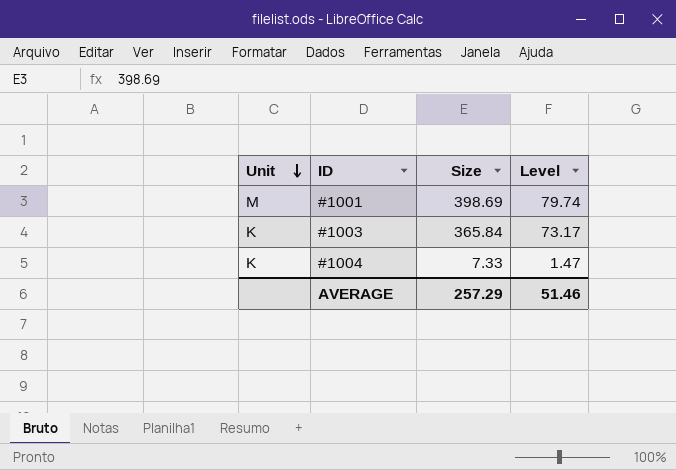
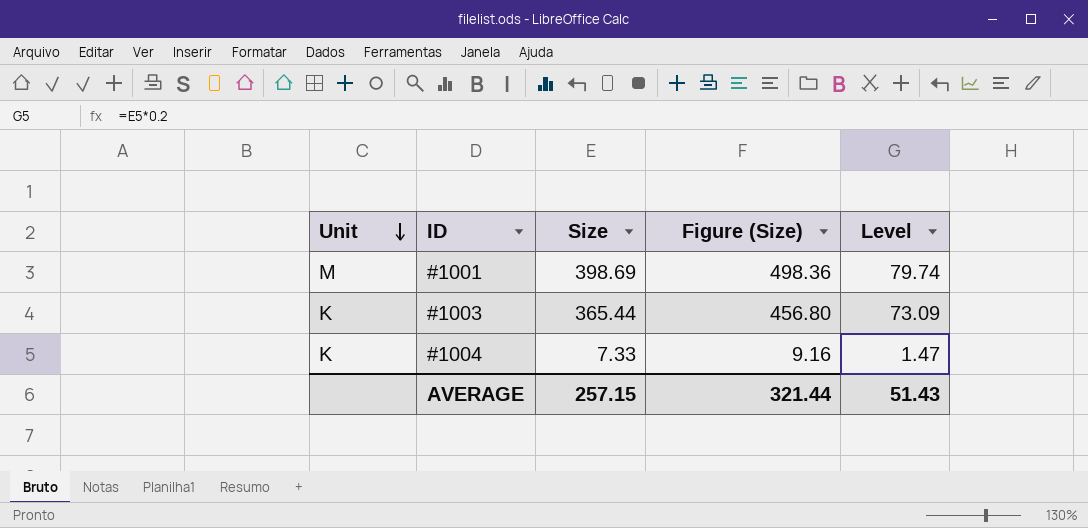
column Figure (Size) | formula: none -> [Size] * 1.25
#1003 | Size: 365.84 -> 365.44
#1003 | Level: 73.17 -> 73.09
AVERAGE | Size: 257.29 -> 257.15
AVERAGE | Level: 51.46 -> 51.43

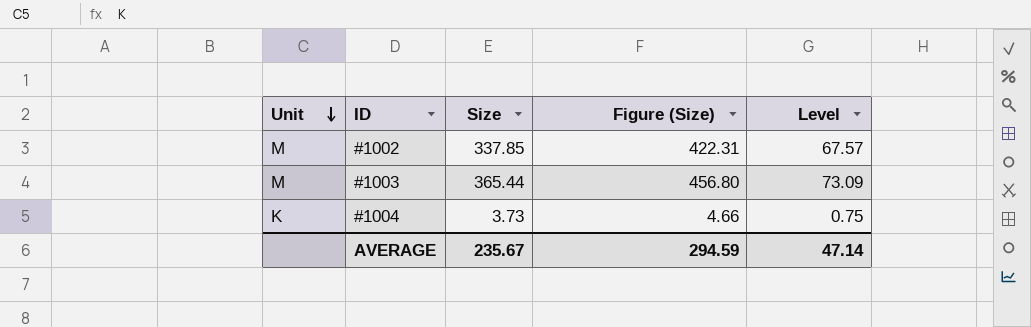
row #1001: M | 398.69 | 498.36 | 79.74 -> none
row #1002: none -> M | 337.85 | 422.31 | 67.57
#1003 | Unit: K -> M
#1004 | Size: 7.33 -> 3.73
#1004 | Figure (Size): 9.16 -> 4.66
#1004 | Level: 1.47 -> 0.75
AVERAGE | Size: 257.15 -> 235.67
AVERAGE | Figure (Size): 321.44 -> 294.59
AVERAGE | Level: 51.43 -> 47.14

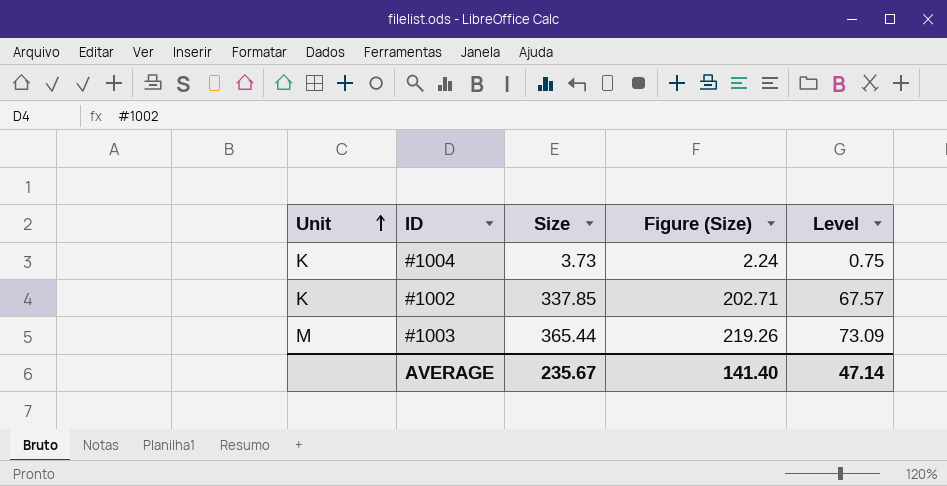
row order: Unit descending -> Unit ascending
column Figure (Size) | formula: [Size] * 1.25 -> [Size] * 0.6
#1002 | Unit: M -> K
AVERAGE | Figure (Size): 294.59 -> 141.40

